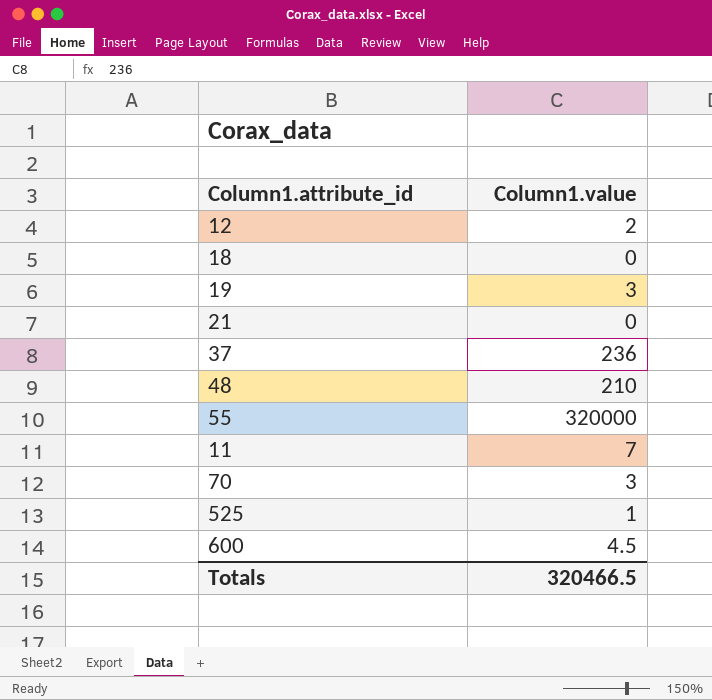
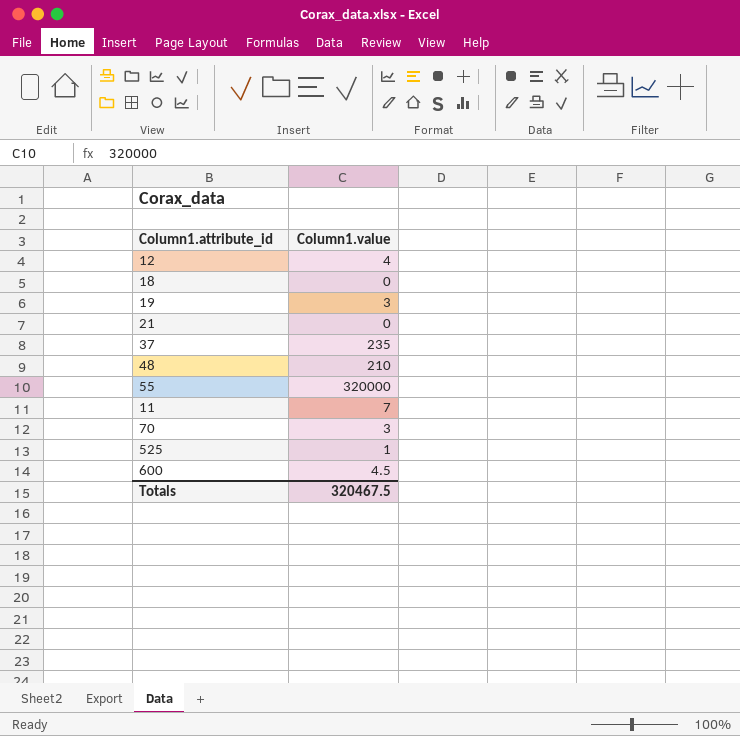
12 | Column1.value: 2 -> 4
37 | Column1.value: 236 -> 235
Totals | Column1.value: 320466.5 -> 320467.5

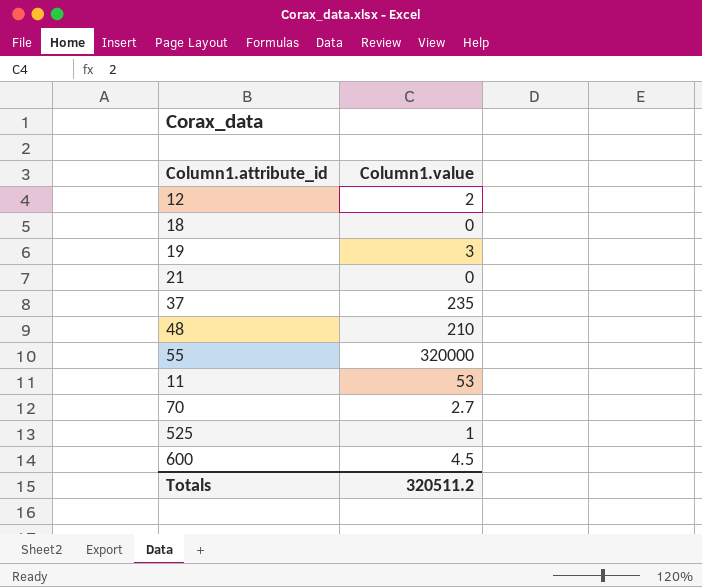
12 | Column1.value: 4 -> 2
11 | Column1.value: 7 -> 53
70 | Column1.value: 3 -> 2.7
Totals | Column1.value: 320467.5 -> 320511.2

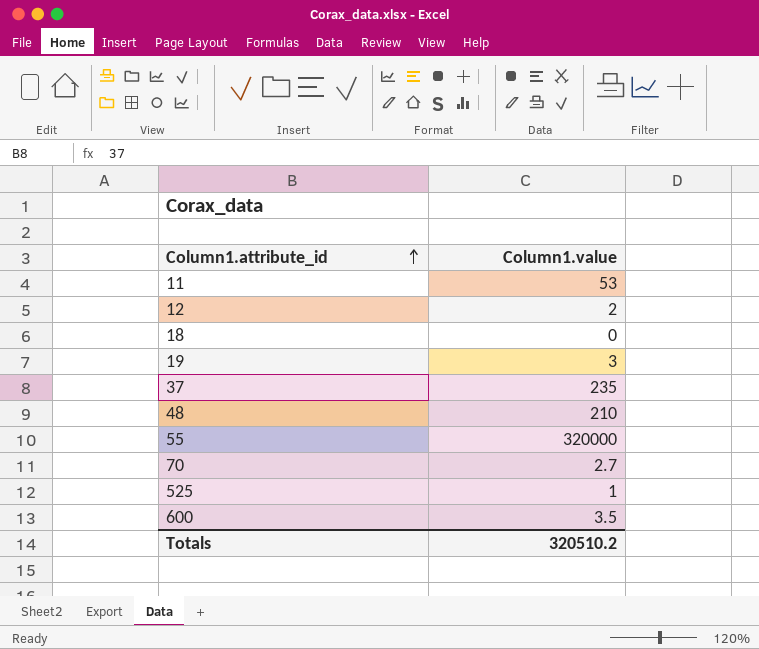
row order: none -> Column1.attribute_id ascending
row 21: 0 -> none
600 | Column1.value: 4.5 -> 3.5
Totals | Column1.value: 320511.2 -> 320510.2

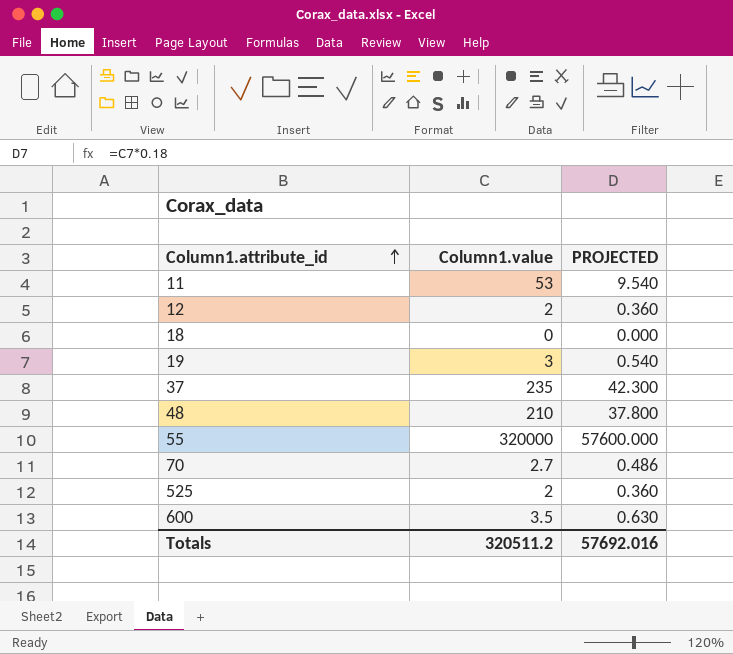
column PROJECTED | formula: none -> [Column1.value] * 0.18
525 | Column1.value: 1 -> 2
Totals | Column1.value: 320510.2 -> 320511.2

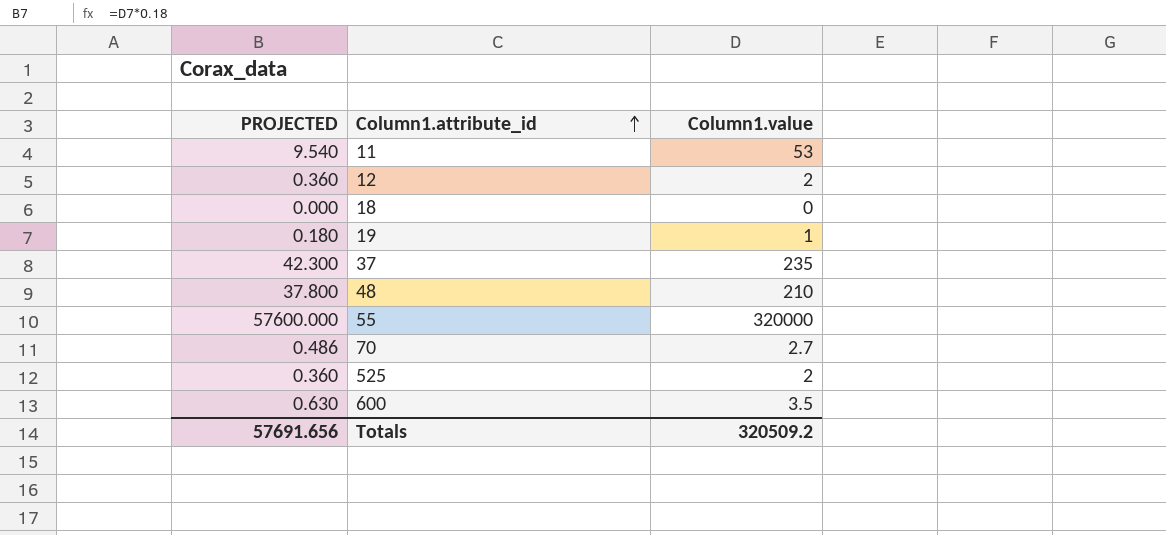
column PROJECTED | position: 3 -> 1
19 | PROJECTED: 0.540 -> 0.180
19 | Column1.value: 3 -> 1
Totals | PROJECTED: 57692.016 -> 57691.656
Totals | Column1.value: 320511.2 -> 320509.2

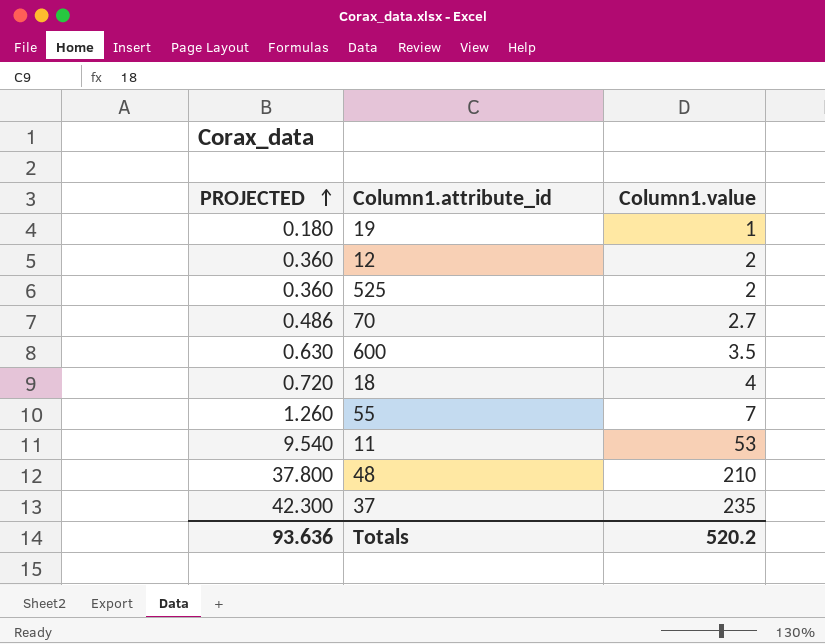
row order: Column1.attribute_id ascending -> PROJECTED ascending
18 | PROJECTED: 0.000 -> 0.720
18 | Column1.value: 0 -> 4
55 | PROJECTED: 57600.000 -> 1.260
55 | Column1.value: 320000 -> 7
Totals | PROJECTED: 57691.656 -> 93.636
Totals | Column1.value: 320509.2 -> 520.2

